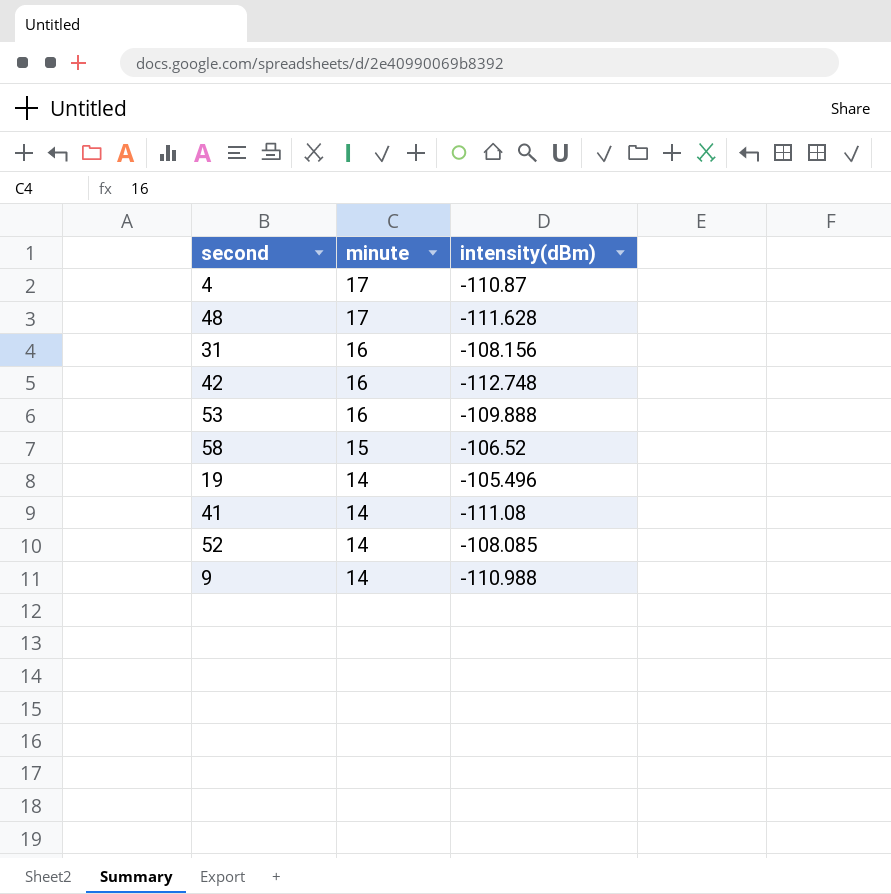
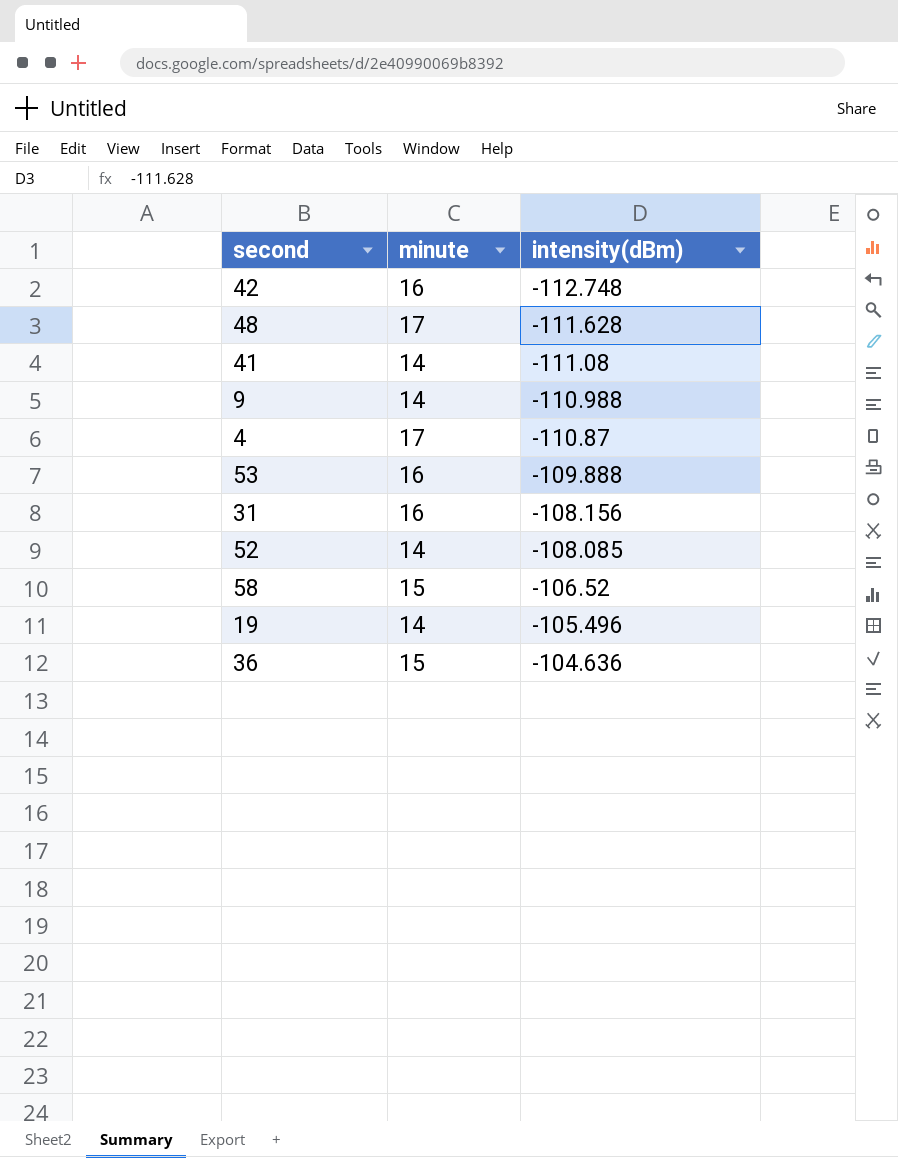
row order: minute descending -> intensity(dBm) ascending
row 36: none -> 15 | -104.636

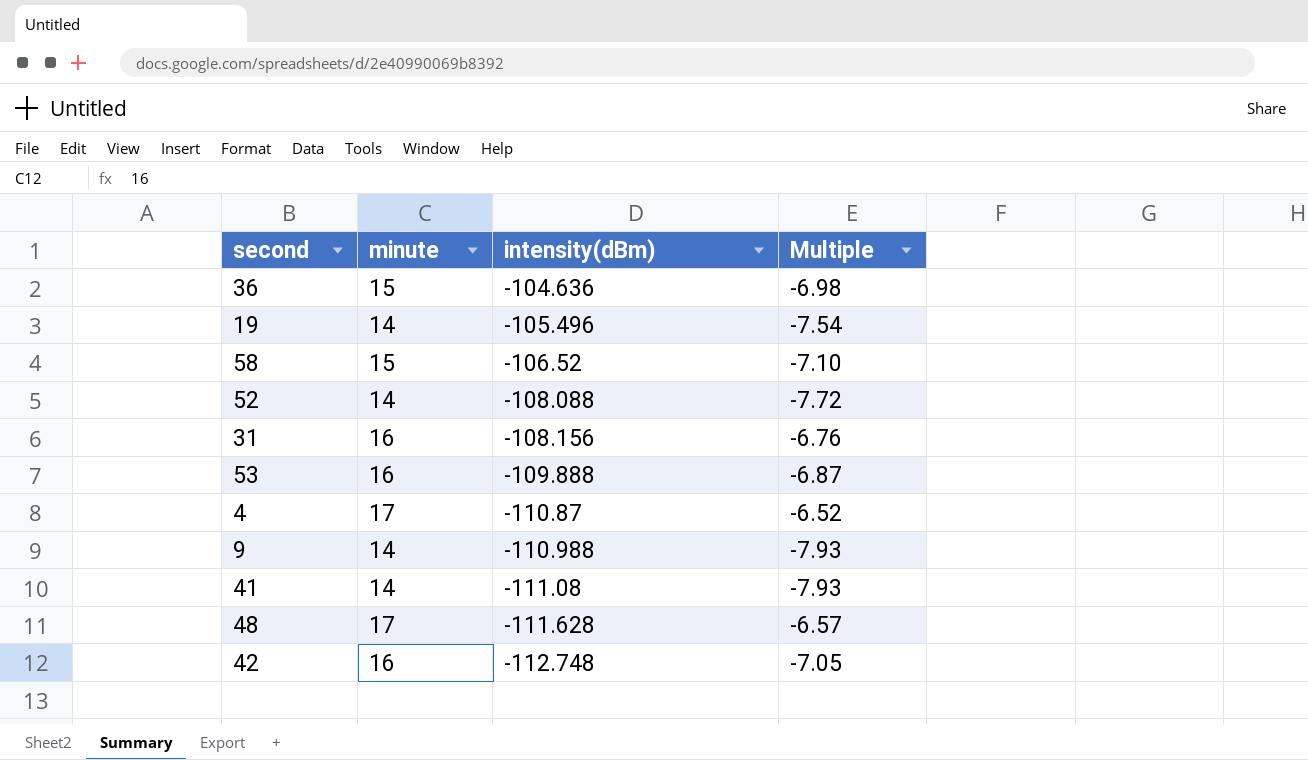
row order: intensity(dBm) ascending -> intensity(dBm) descending
column Multiple | formula: none -> [intensity(dBm)] / [minute]
52 | intensity(dBm): -108.085 -> -108.088

